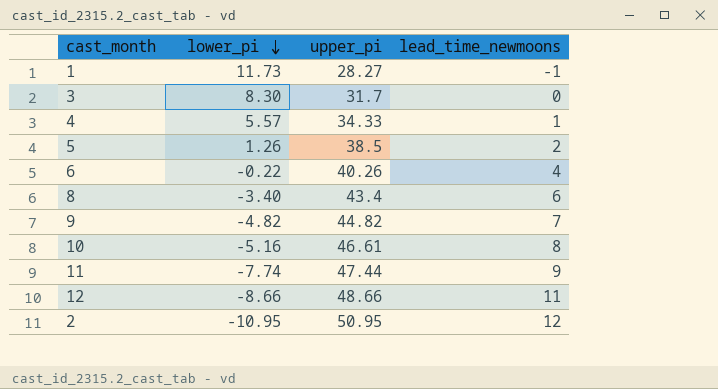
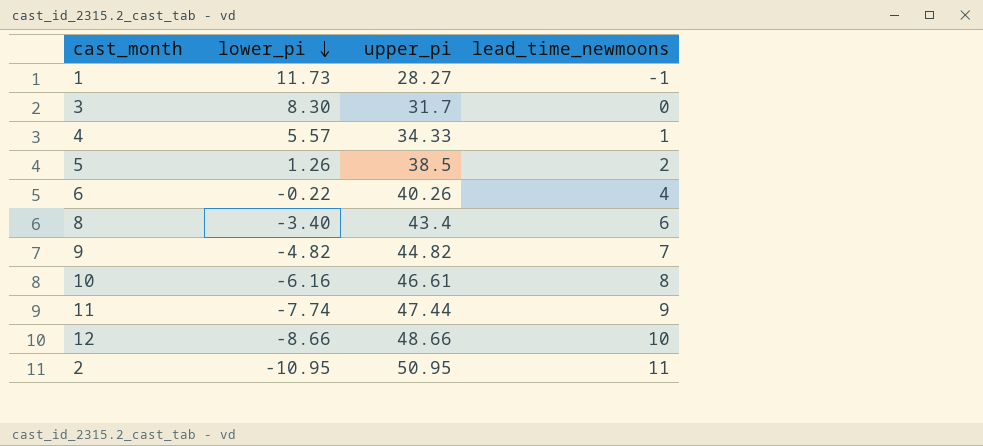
10 | lower_pi: -5.16 -> -6.16
12 | lead_time_newmoons: 11 -> 10
2 | lead_time_newmoons: 12 -> 11

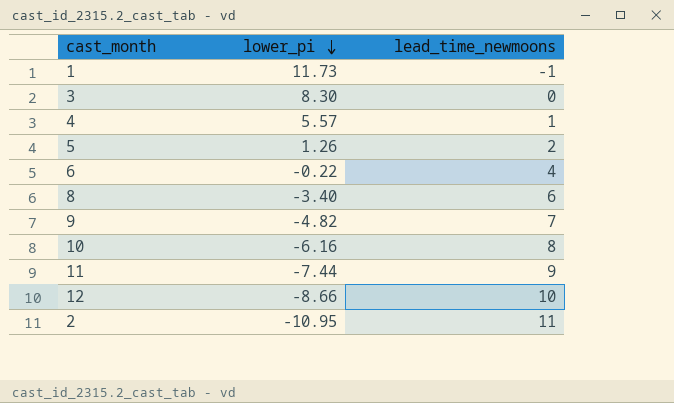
column upper_pi | position: 3 -> none
11 | lower_pi: -7.74 -> -7.44

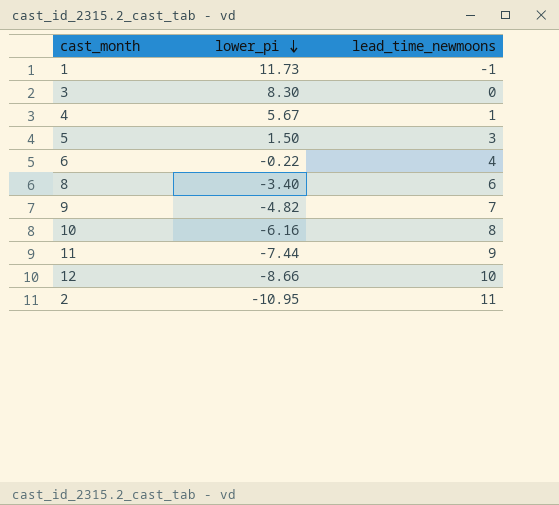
4 | lower_pi: 5.57 -> 5.67
5 | lower_pi: 1.26 -> 1.50
5 | lead_time_newmoons: 2 -> 3

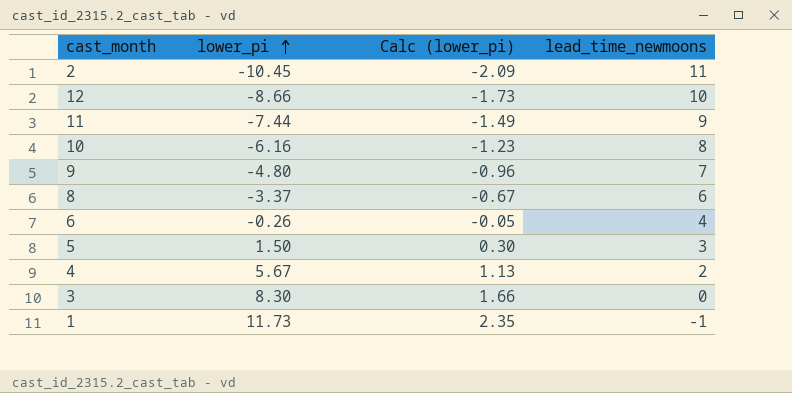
row order: lower_pi descending -> lower_pi ascending
column Calc (lower_pi) | formula: none -> [lower_pi] * 0.2
2 | lower_pi: -10.95 -> -10.45
9 | lower_pi: -4.82 -> -4.80
8 | lower_pi: -3.40 -> -3.37
6 | lower_pi: -0.22 -> -0.26
4 | lead_time_newmoons: 1 -> 2

